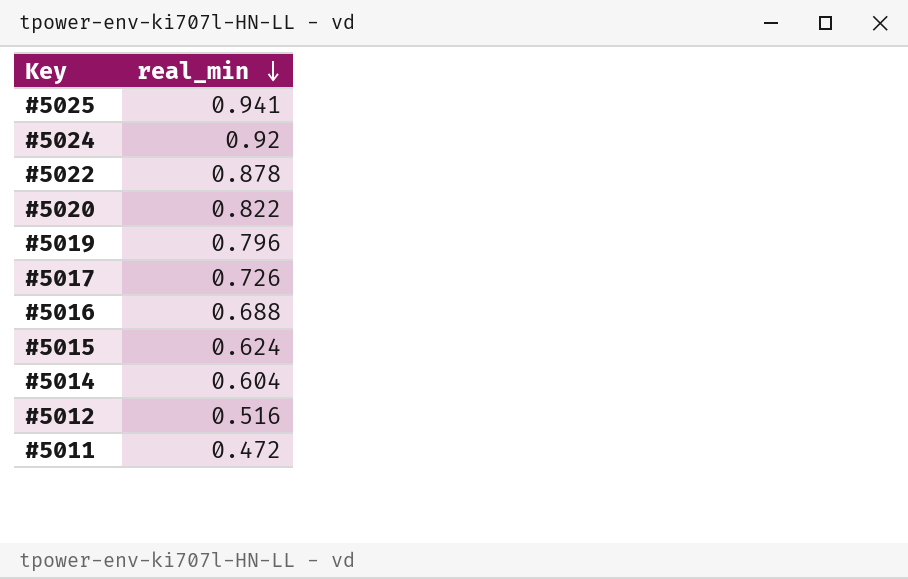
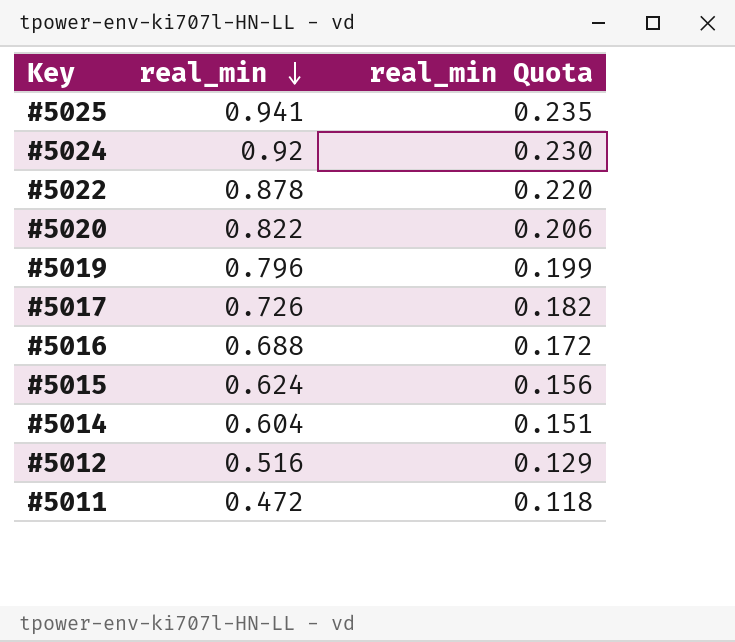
column real_min Quota | formula: none -> [real_min] * 0.25

